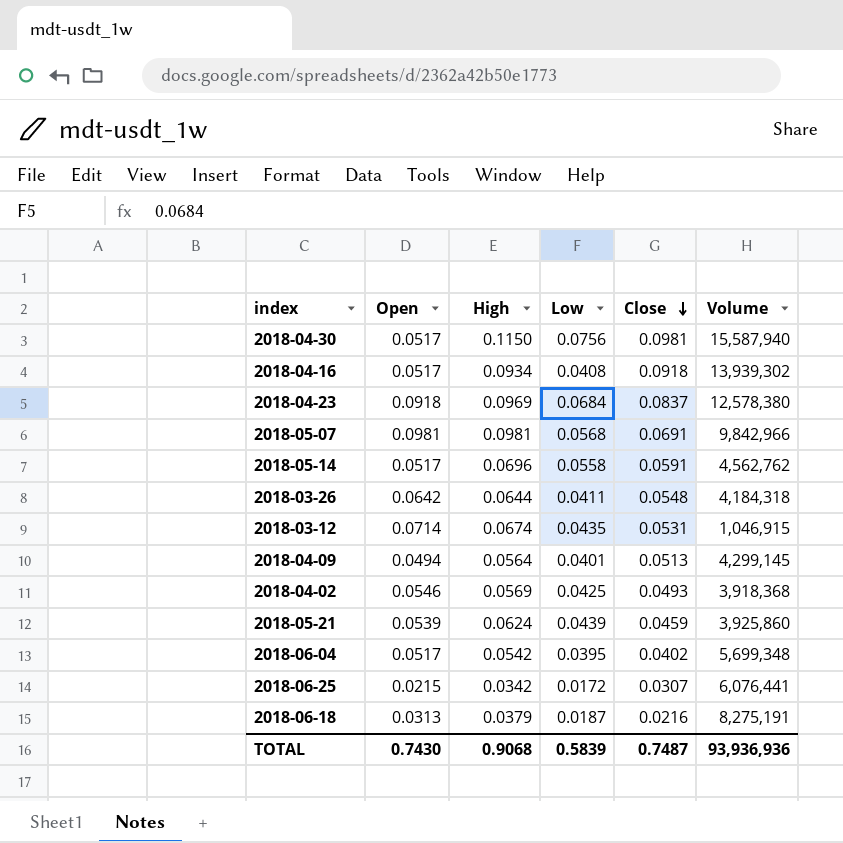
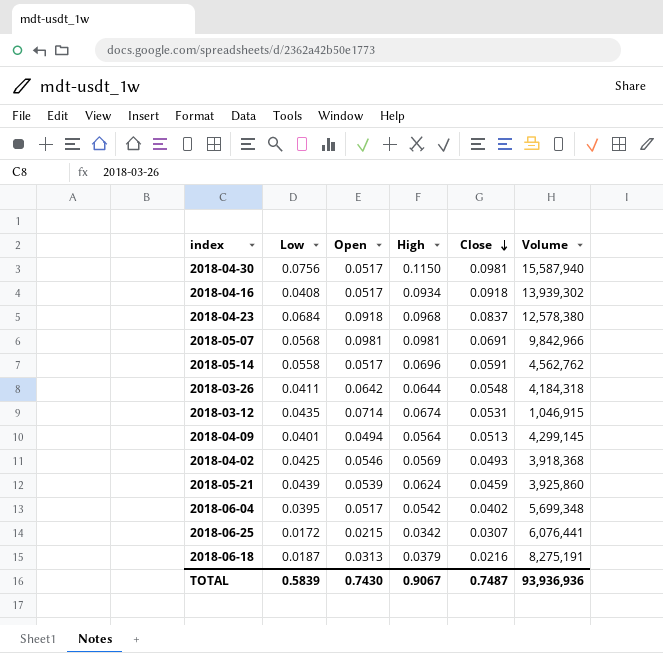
column Low | position: 4 -> 2
2018-04-23 | High: 0.0969 -> 0.0968
TOTAL | High: 0.9068 -> 0.9067

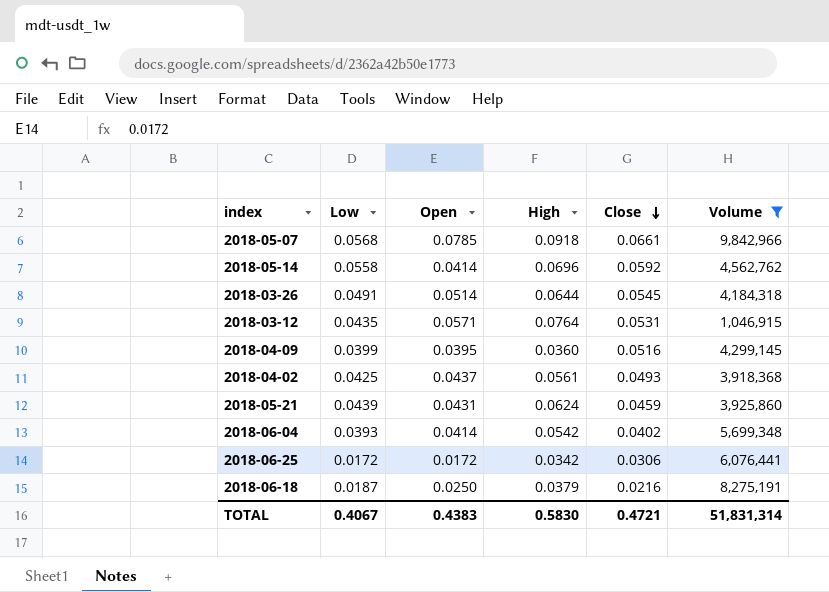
filter: none -> Volume <= 9,842,966
2018-05-07 | Open: 0.0981 -> 0.0785
2018-05-07 | High: 0.0981 -> 0.0918
2018-05-07 | Close: 0.0691 -> 0.0661
2018-05-14 | Open: 0.0517 -> 0.0414
2018-05-14 | Close: 0.0591 -> 0.0592
2018-03-26 | Low: 0.0411 -> 0.0491
2018-03-26 | Open: 0.0642 -> 0.0514
2018-03-26 | Close: 0.0548 -> 0.0545
2018-03-12 | Open: 0.0714 -> 0.0571
2018-03-12 | High: 0.0674 -> 0.0764
2018-04-09 | Low: 0.0401 -> 0.0399
2018-04-09 | Open: 0.0494 -> 0.0395
2018-04-09 | High: 0.0564 -> 0.0360
2018-04-09 | Close: 0.0513 -> 0.0516
2018-04-02 | Open: 0.0546 -> 0.0437
2018-04-02 | High: 0.0569 -> 0.0561
2018-05-21 | Open: 0.0539 -> 0.0431
2018-06-04 | Low: 0.0395 -> 0.0393
2018-06-04 | Open: 0.0517 -> 0.0414
2018-06-25 | Open: 0.0215 -> 0.0172
2018-06-25 | Close: 0.0307 -> 0.0306
2018-06-18 | Open: 0.0313 -> 0.0250
TOTAL | Low: 0.5839 -> 0.4067
TOTAL | Open: 0.7430 -> 0.4383
TOTAL | High: 0.9067 -> 0.5830
TOTAL | Close: 0.7487 -> 0.4721
TOTAL | Volume: 93,936,936 -> 51,831,314

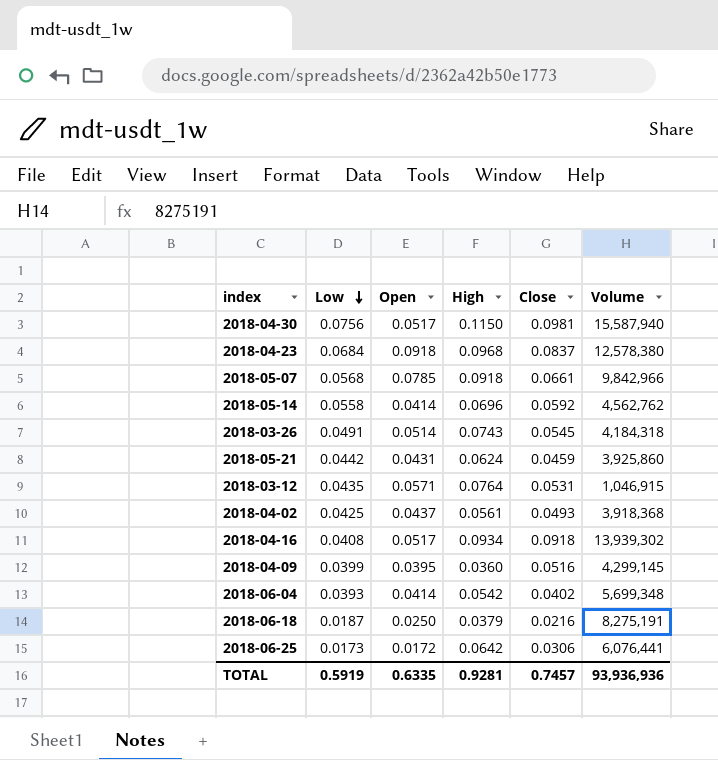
filter: Volume <= 9,842,966 -> none
row order: Close descending -> Low descending
2018-03-26 | High: 0.0644 -> 0.0743
2018-05-21 | Low: 0.0439 -> 0.0442
2018-06-25 | Low: 0.0172 -> 0.0173
2018-06-25 | High: 0.0342 -> 0.0642
TOTAL | Low: 0.4067 -> 0.5919
TOTAL | Open: 0.4383 -> 0.6335
TOTAL | High: 0.5830 -> 0.9281
TOTAL | Close: 0.4721 -> 0.7457
TOTAL | Volume: 51,831,314 -> 93,936,936

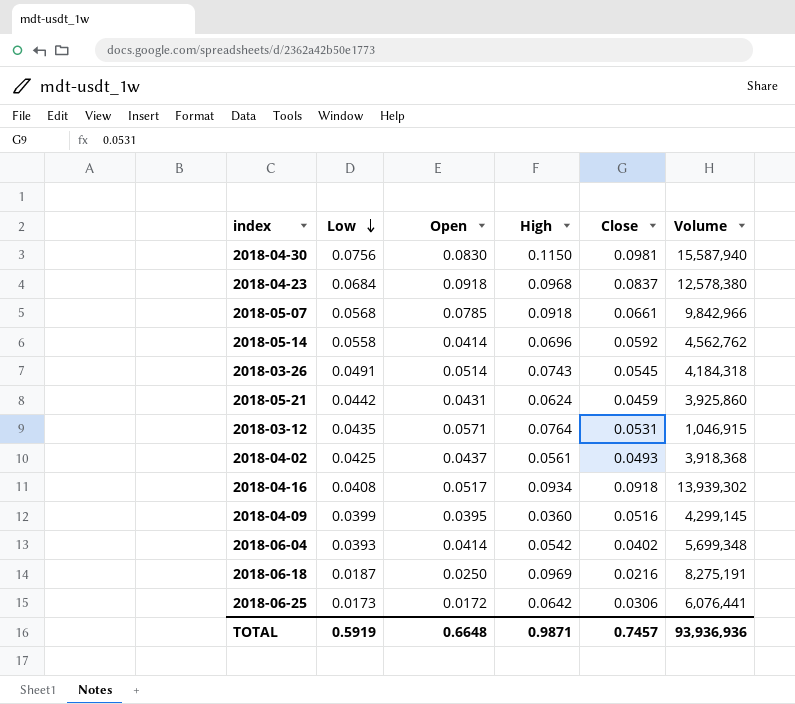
2018-04-30 | Open: 0.0517 -> 0.0830
2018-06-18 | High: 0.0379 -> 0.0969
TOTAL | Open: 0.6335 -> 0.6648
TOTAL | High: 0.9281 -> 0.9871

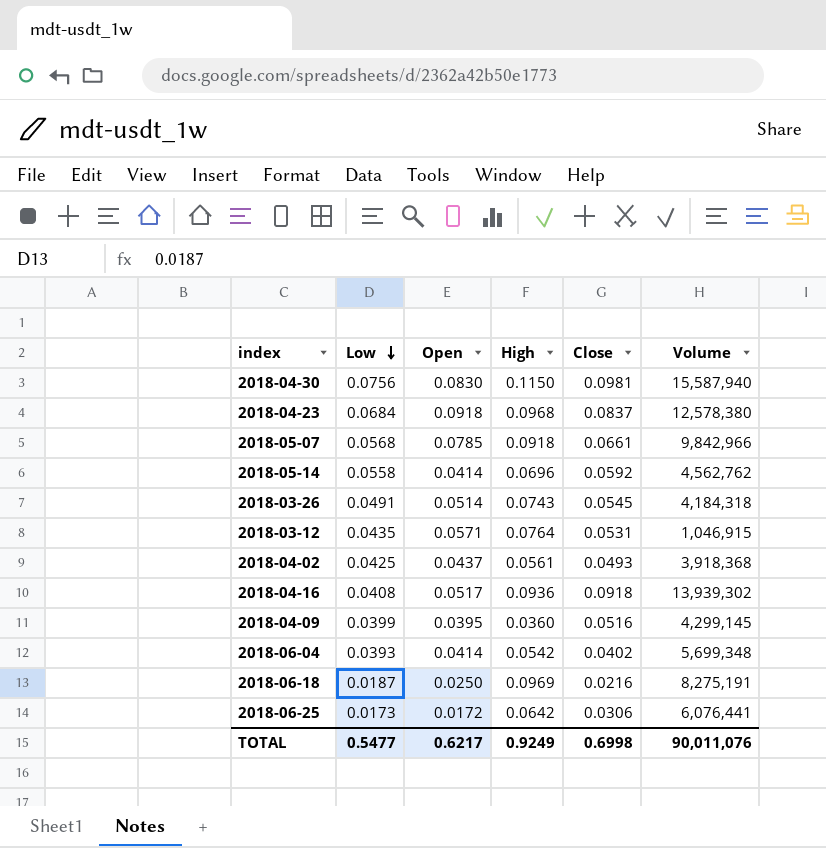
row 2018-05-21: 0.0442 | 0.0431 | 0.0624 | 0.0459 | 3,925,860 -> none
2018-04-16 | High: 0.0934 -> 0.0936
TOTAL | Low: 0.5919 -> 0.5477
TOTAL | Open: 0.6648 -> 0.6217
TOTAL | High: 0.9871 -> 0.9249
TOTAL | Close: 0.7457 -> 0.6998
TOTAL | Volume: 93,936,936 -> 90,011,076

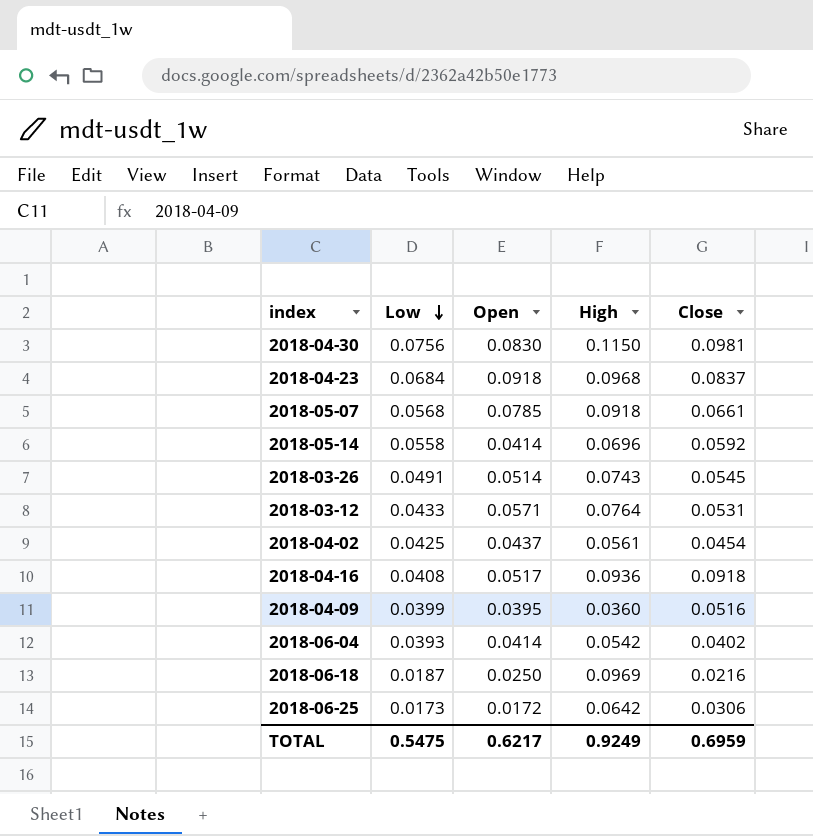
column Volume | position: 6 -> none
2018-03-12 | Low: 0.0435 -> 0.0433
2018-04-02 | Close: 0.0493 -> 0.0454
TOTAL | Low: 0.5477 -> 0.5475
TOTAL | Close: 0.6998 -> 0.6959

